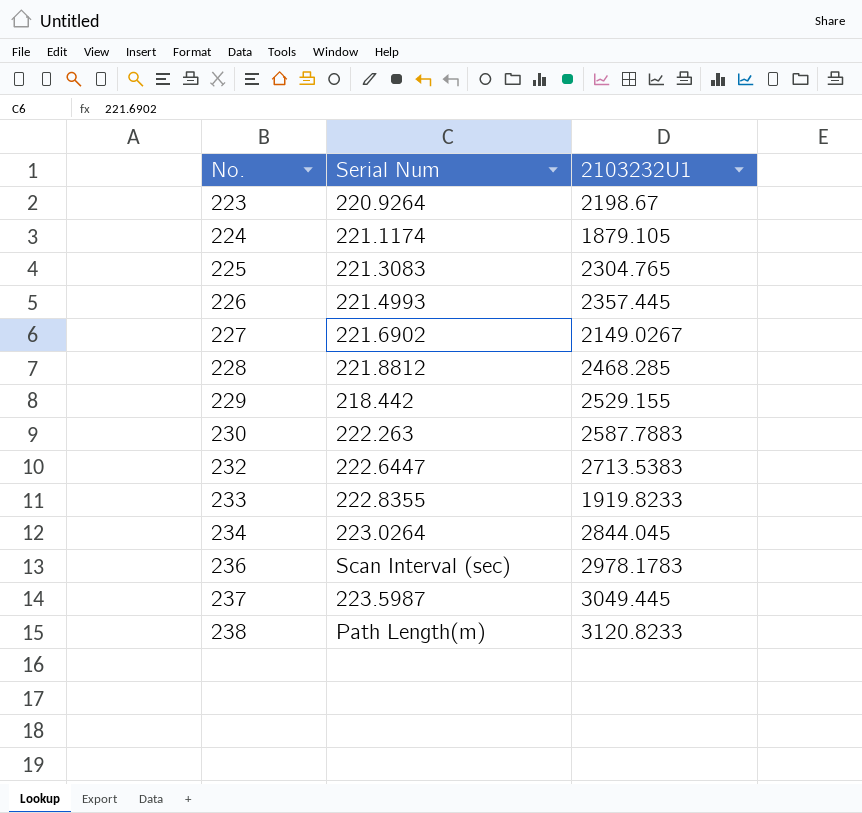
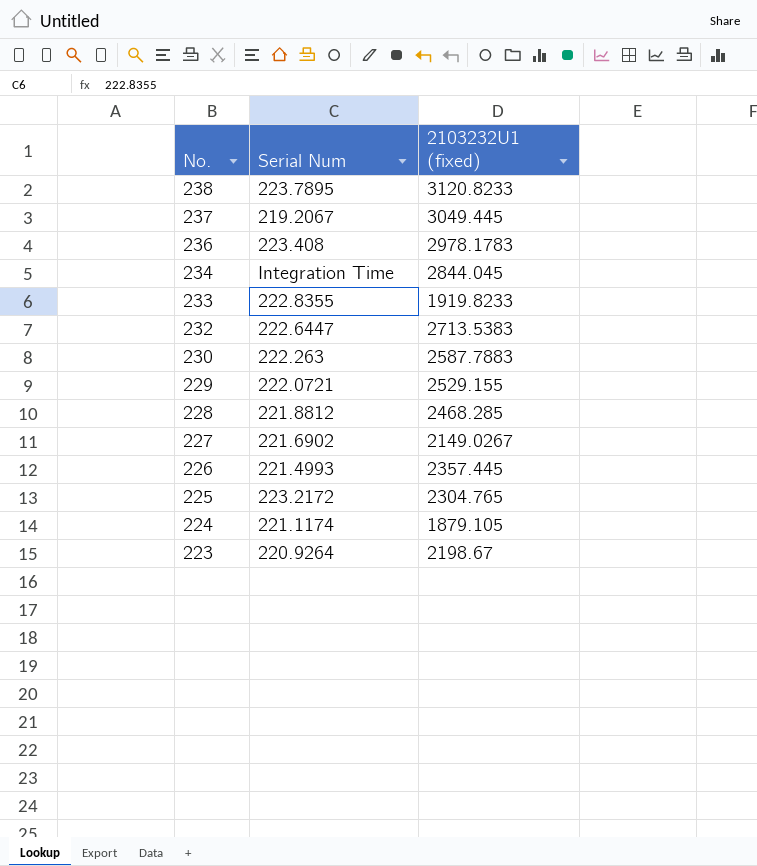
row order: No. ascending -> No. descending
column name: 2103232U1 -> 2103232U1 (fixed)
238 | Serial Num: Path Length(m) -> 223.7895
237 | Serial Num: 223.5987 -> 219.2067
236 | Serial Num: Scan Interval (sec) -> 223.408
234 | Serial Num: 223.0264 -> Integration Time
229 | Serial Num: 218.442 -> 222.0721
225 | Serial Num: 221.3083 -> 223.2172

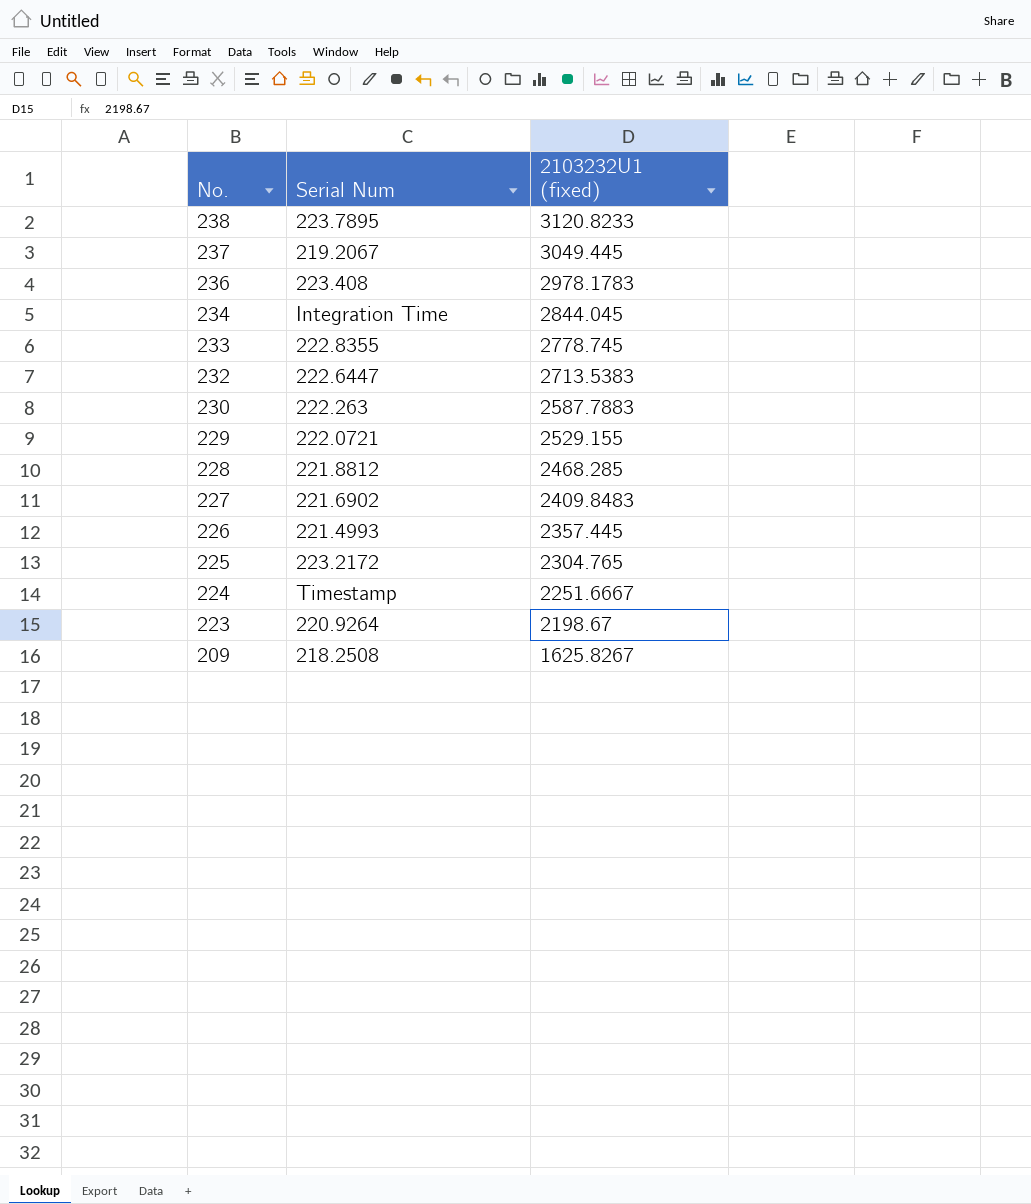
233 | 2103232U1 (fixed): 1919.8233 -> 2778.745
227 | 2103232U1 (fixed): 2149.0267 -> 2409.8483
224 | Serial Num: 221.1174 -> Timestamp
224 | 2103232U1 (fixed): 1879.105 -> 2251.6667
row 209: none -> 218.2508 | 1625.8267

